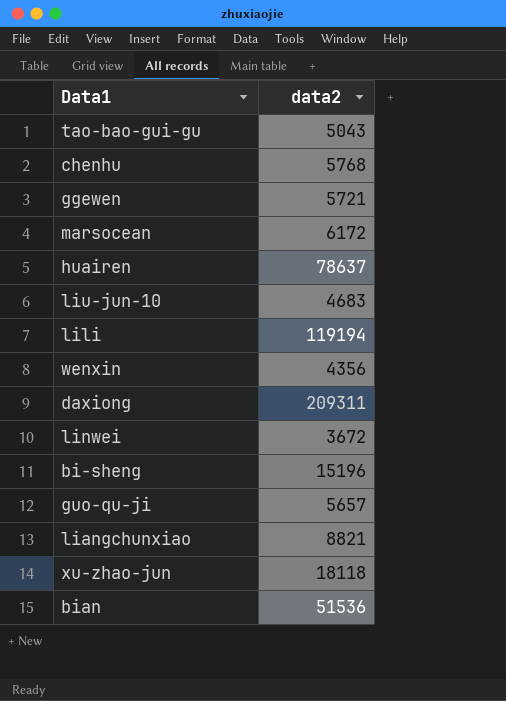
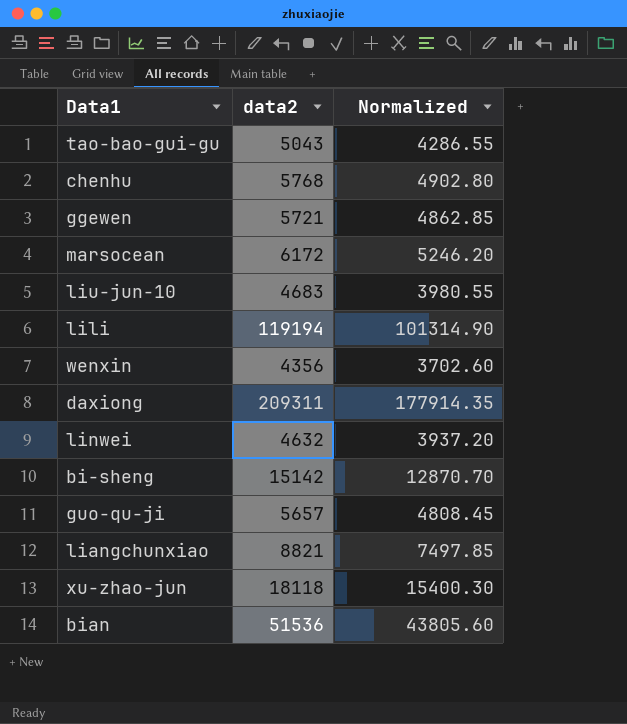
column Normalized | formula: none -> [data2] * 0.85
row huairen: 78637 -> none
linwei | data2: 3672 -> 4632
bi-sheng | data2: 15196 -> 15142

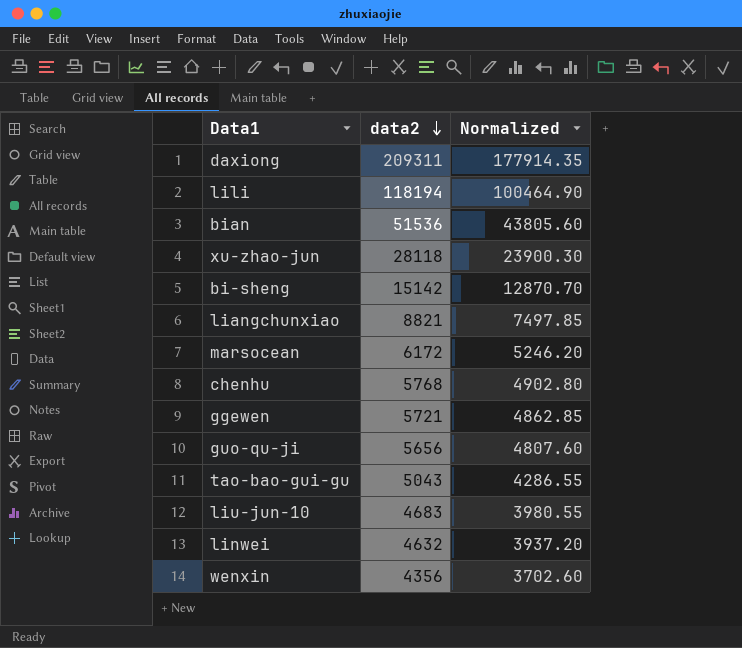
row order: none -> data2 descending
lili | data2: 119194 -> 118194
lili | Normalized: 101314.90 -> 100464.90
xu-zhao-jun | data2: 18118 -> 28118
xu-zhao-jun | Normalized: 15400.30 -> 23900.30
guo-qu-ji | data2: 5657 -> 5656
guo-qu-ji | Normalized: 4808.45 -> 4807.60

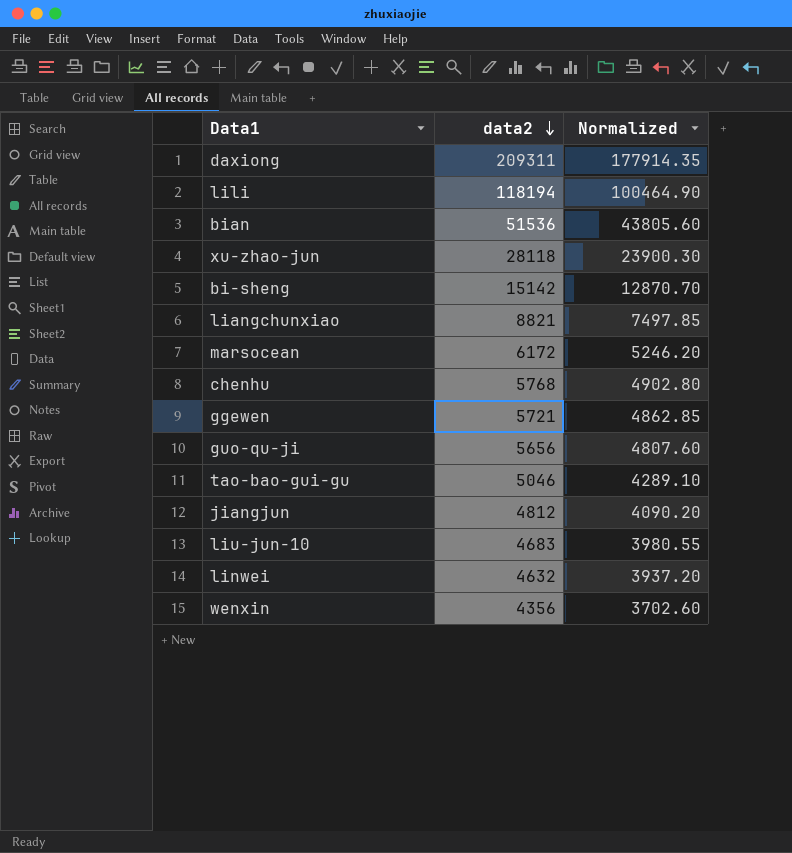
tao-bao-gui-gu | data2: 5043 -> 5046
tao-bao-gui-gu | Normalized: 4286.55 -> 4289.10
row jiangjun: none -> 4812 | 4090.20

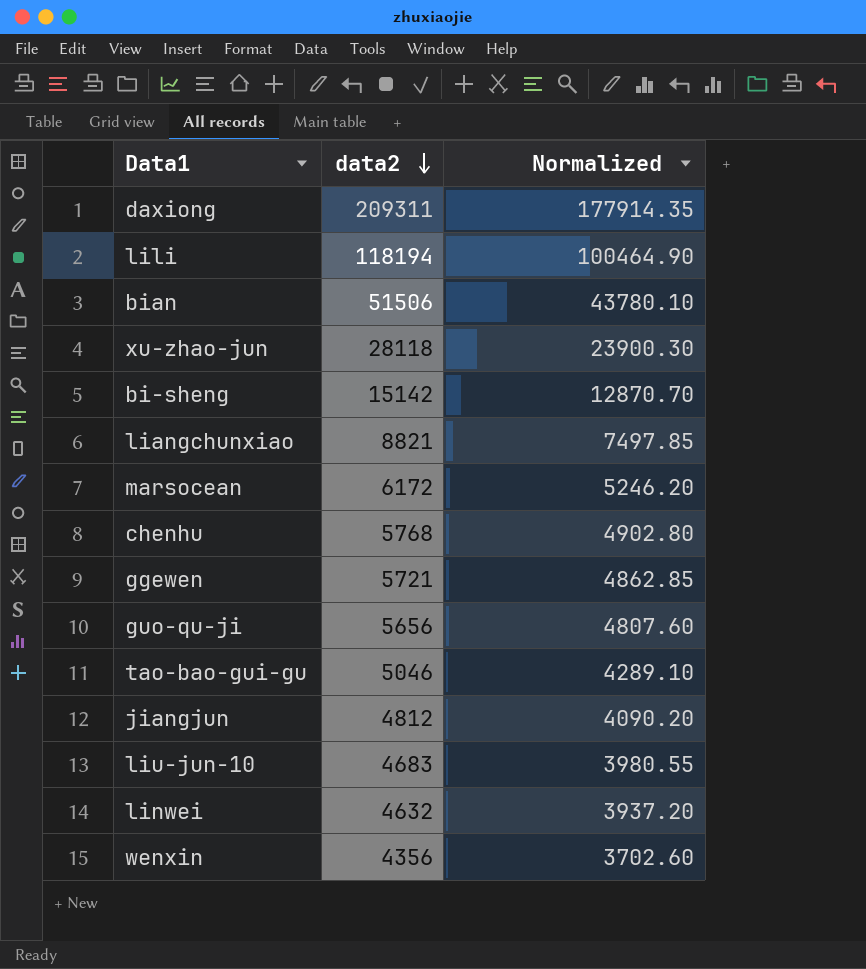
bian | data2: 51536 -> 51506
bian | Normalized: 43805.60 -> 43780.10

